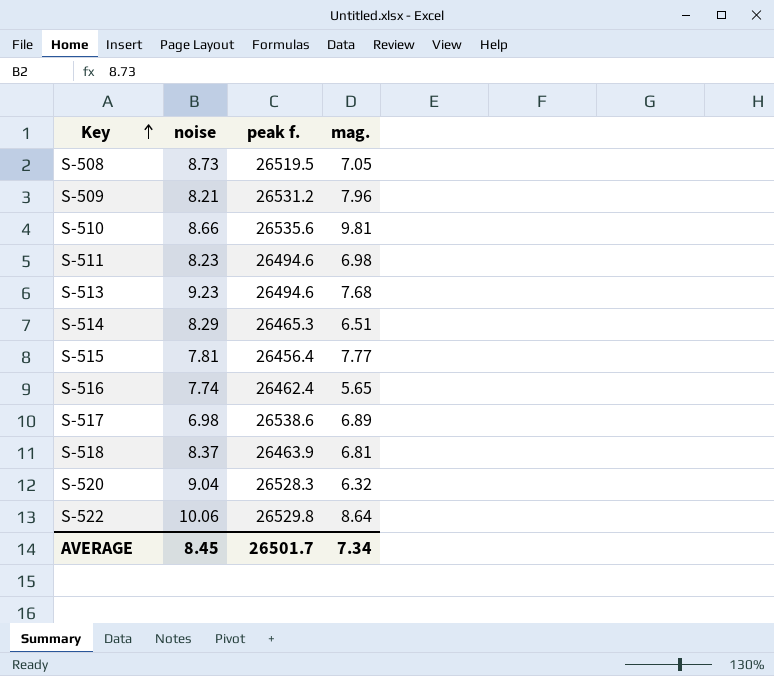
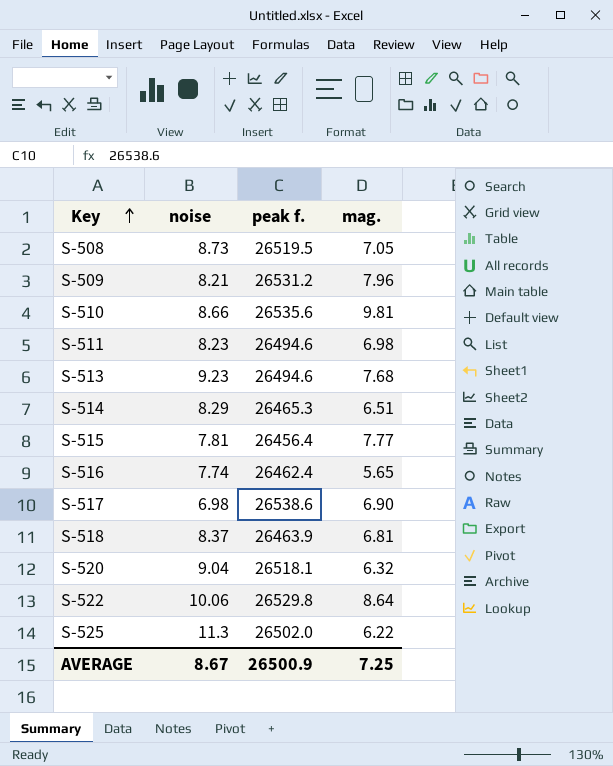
S-517 | mag.: 6.89 -> 6.90
S-520 | peak f.: 26528.3 -> 26518.1
row S-525: none -> 11.3 | 26502.0 | 6.22
AVERAGE | noise: 8.45 -> 8.67
AVERAGE | peak f.: 26501.7 -> 26500.9
AVERAGE | mag.: 7.34 -> 7.25

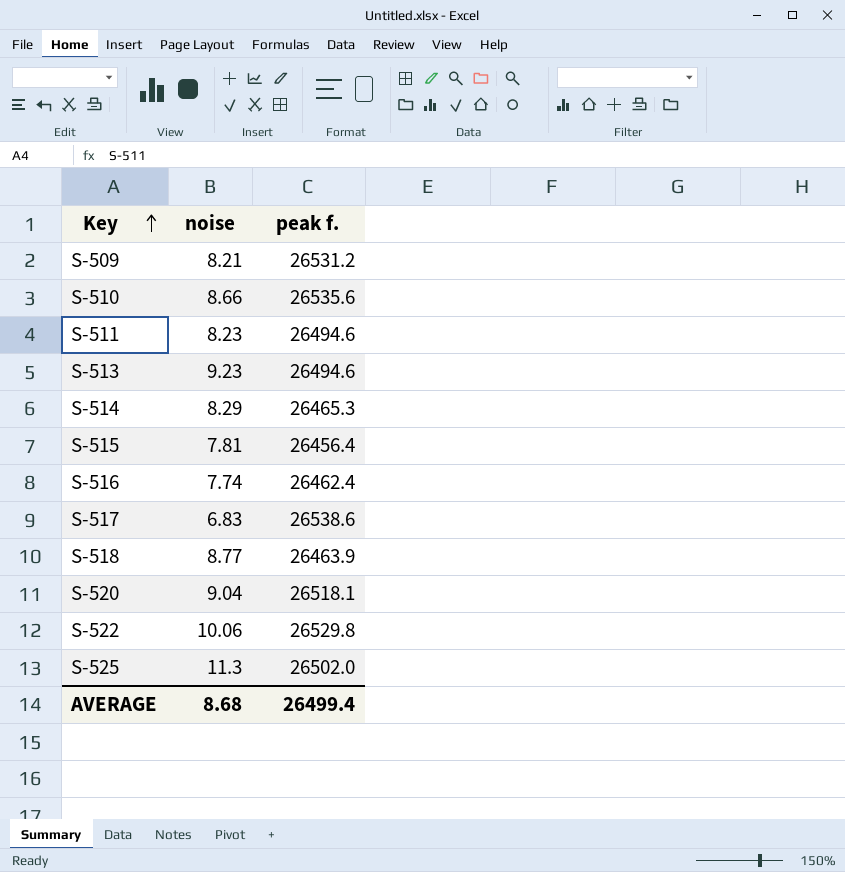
column mag. | position: 4 -> none
row S-508: 8.73 | 26519.5 | 7.05 -> none
S-517 | noise: 6.98 -> 6.83
S-518 | noise: 8.37 -> 8.77
AVERAGE | noise: 8.67 -> 8.68
AVERAGE | peak f.: 26500.9 -> 26499.4

